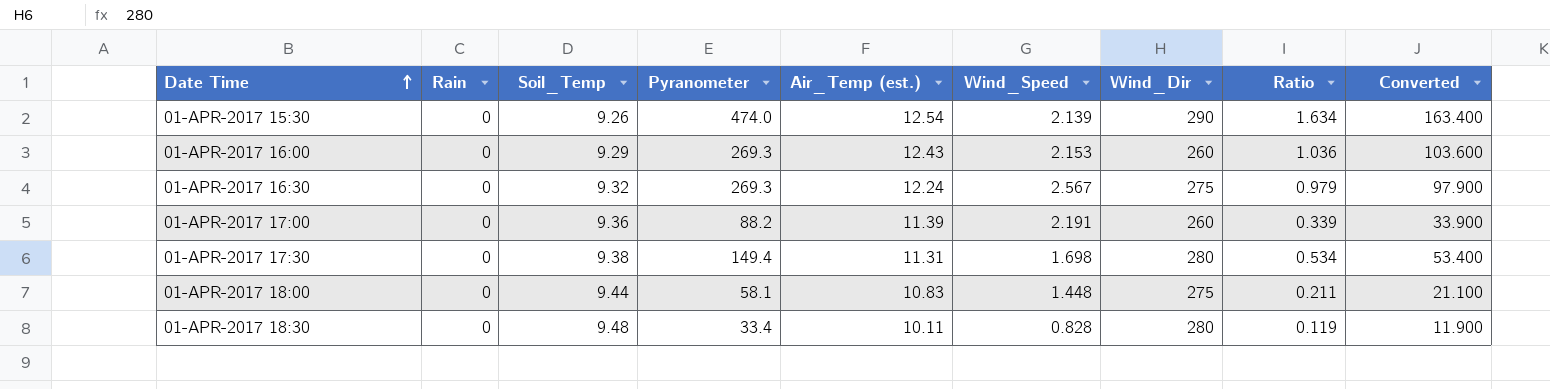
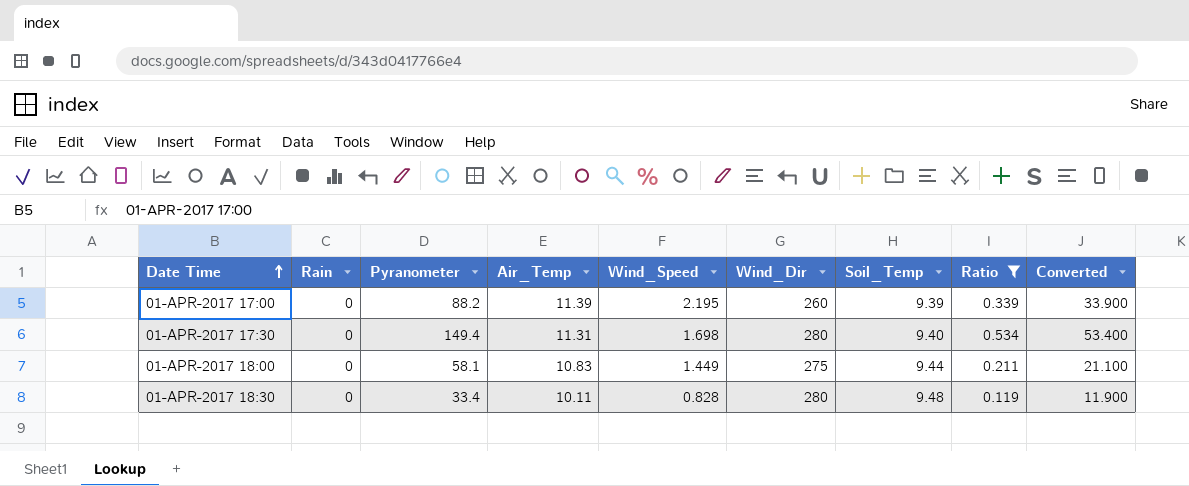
filter: none -> Ratio <= 0.534
column name: Air_Temp (est.) -> Air_Temp
column Soil_Temp | position: 3 -> 7
01-APR-2017 17:00 | Wind_Speed: 2.191 -> 2.195
01-APR-2017 17:00 | Soil_Temp: 9.36 -> 9.39
01-APR-2017 17:30 | Soil_Temp: 9.38 -> 9.40
01-APR-2017 18:00 | Wind_Speed: 1.448 -> 1.449

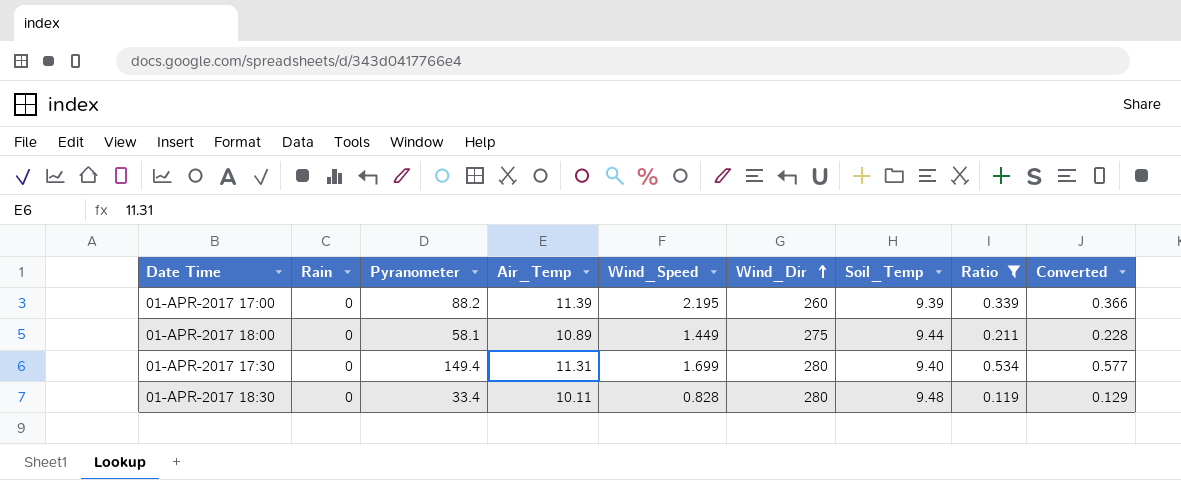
row order: Date Time ascending -> Wind_Dir ascending
column Converted | formula: [Ratio] * 100 -> [Ratio] * 1.08
01-APR-2017 18:00 | Air_Temp: 10.83 -> 10.89
01-APR-2017 17:30 | Wind_Speed: 1.698 -> 1.699

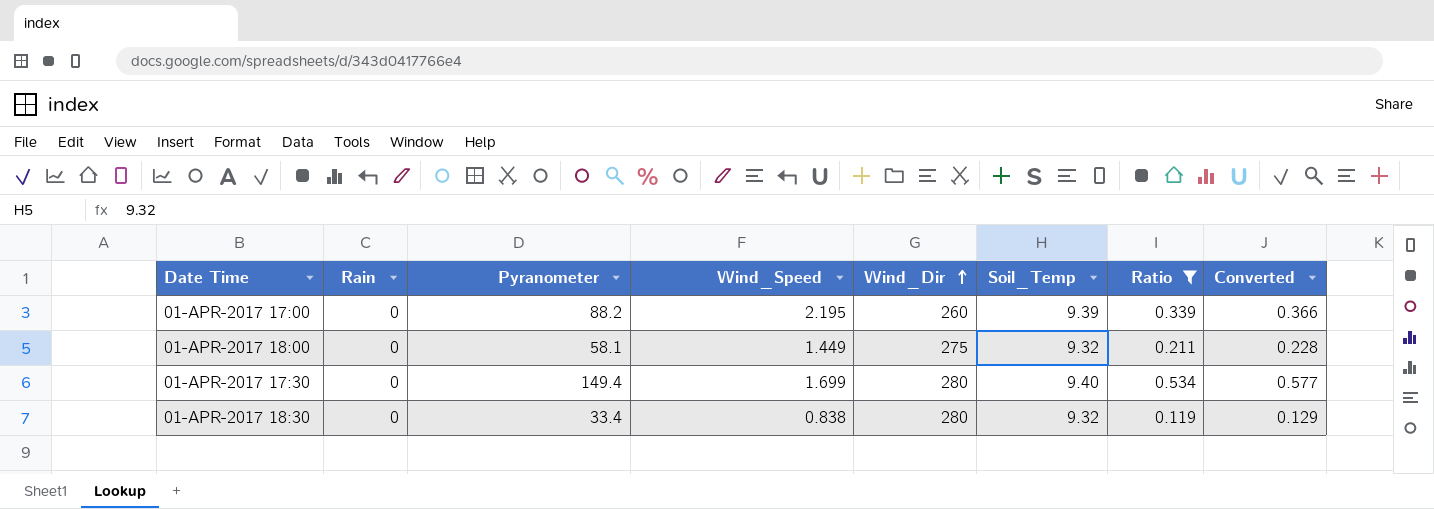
column Air_Temp | position: 4 -> none
01-APR-2017 18:00 | Soil_Temp: 9.44 -> 9.32
01-APR-2017 18:30 | Wind_Speed: 0.828 -> 0.838
01-APR-2017 18:30 | Soil_Temp: 9.48 -> 9.32

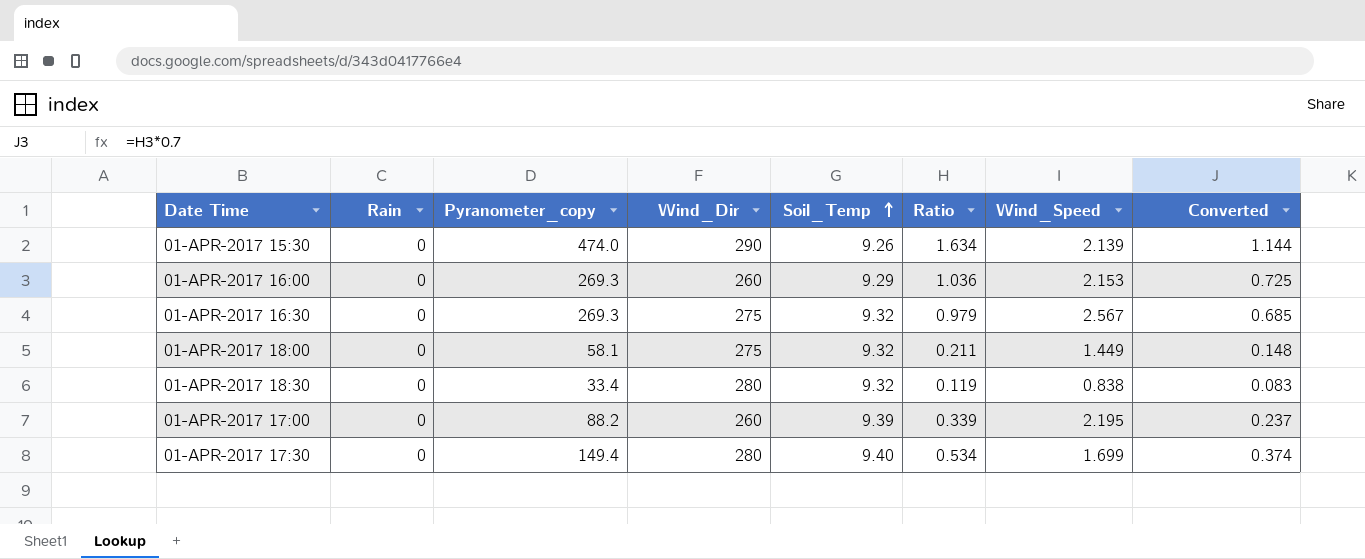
filter: Ratio <= 0.534 -> none
row order: Wind_Dir ascending -> Soil_Temp ascending
column name: Pyranometer -> Pyranometer_copy
column Wind_Speed | position: 4 -> 7
column Converted | formula: [Ratio] * 1.08 -> [Ratio] * 0.7

